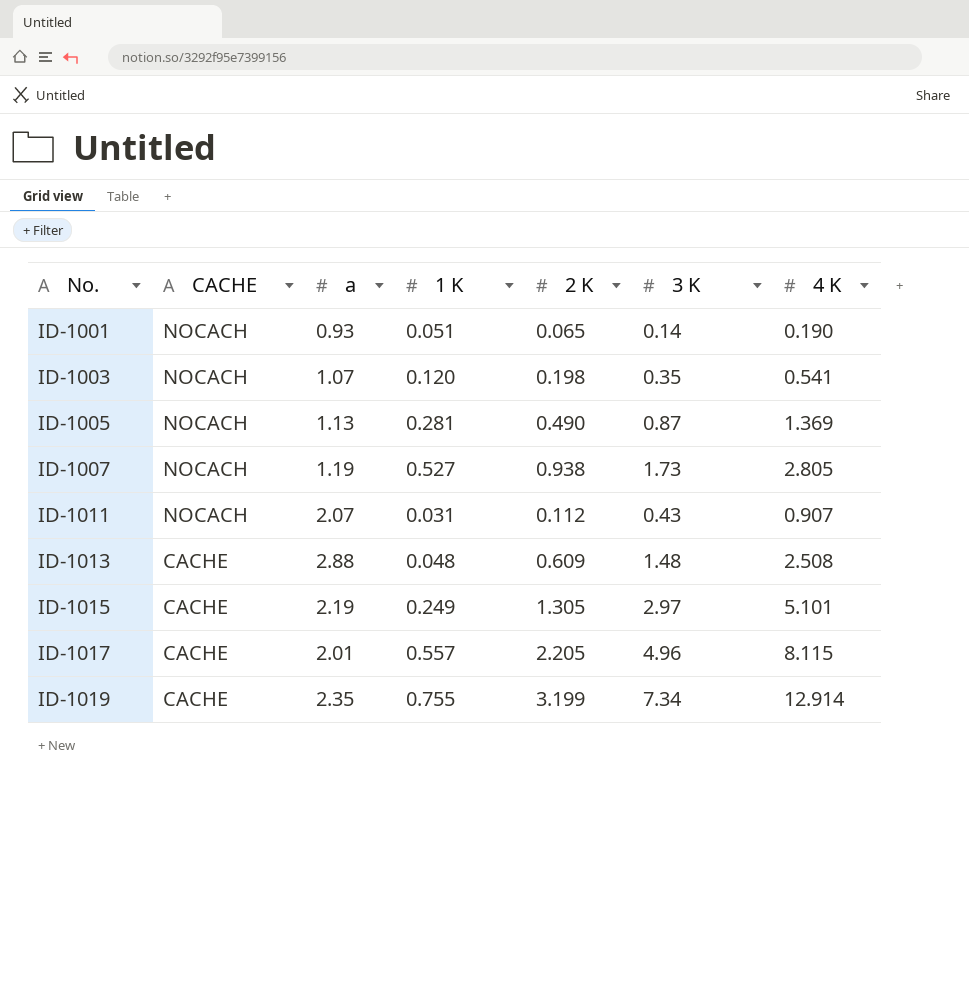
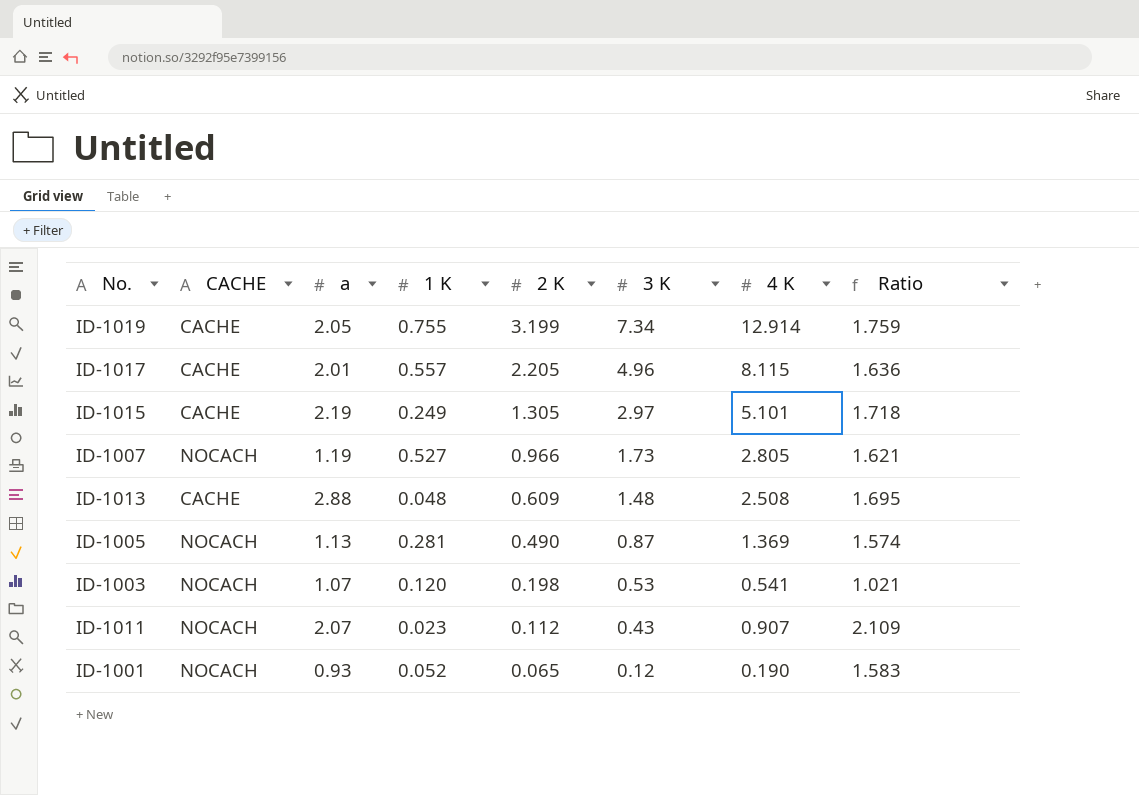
row order: No. ascending -> 2 K descending
column Ratio | formula: none -> [4 K] / [3 K]
ID-1019 | a: 2.35 -> 2.05
ID-1007 | 2 K: 0.938 -> 0.966
ID-1003 | 3 K: 0.35 -> 0.53
ID-1011 | 1 K: 0.031 -> 0.023
ID-1001 | 1 K: 0.051 -> 0.052
ID-1001 | 3 K: 0.14 -> 0.12

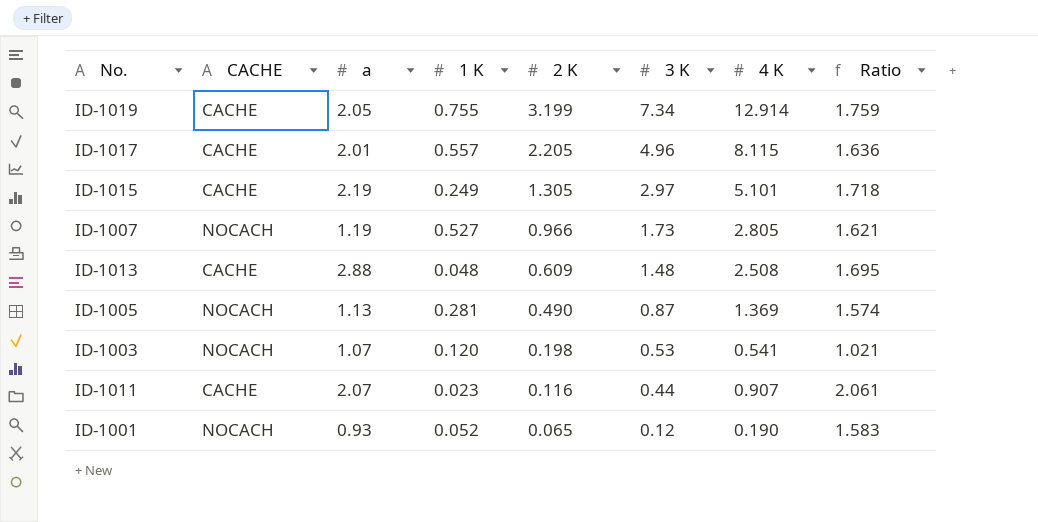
ID-1011 | CACHE: NOCACH -> CACHE
ID-1011 | 2 K: 0.112 -> 0.116
ID-1011 | 3 K: 0.43 -> 0.44
ID-1011 | Ratio: 2.109 -> 2.061

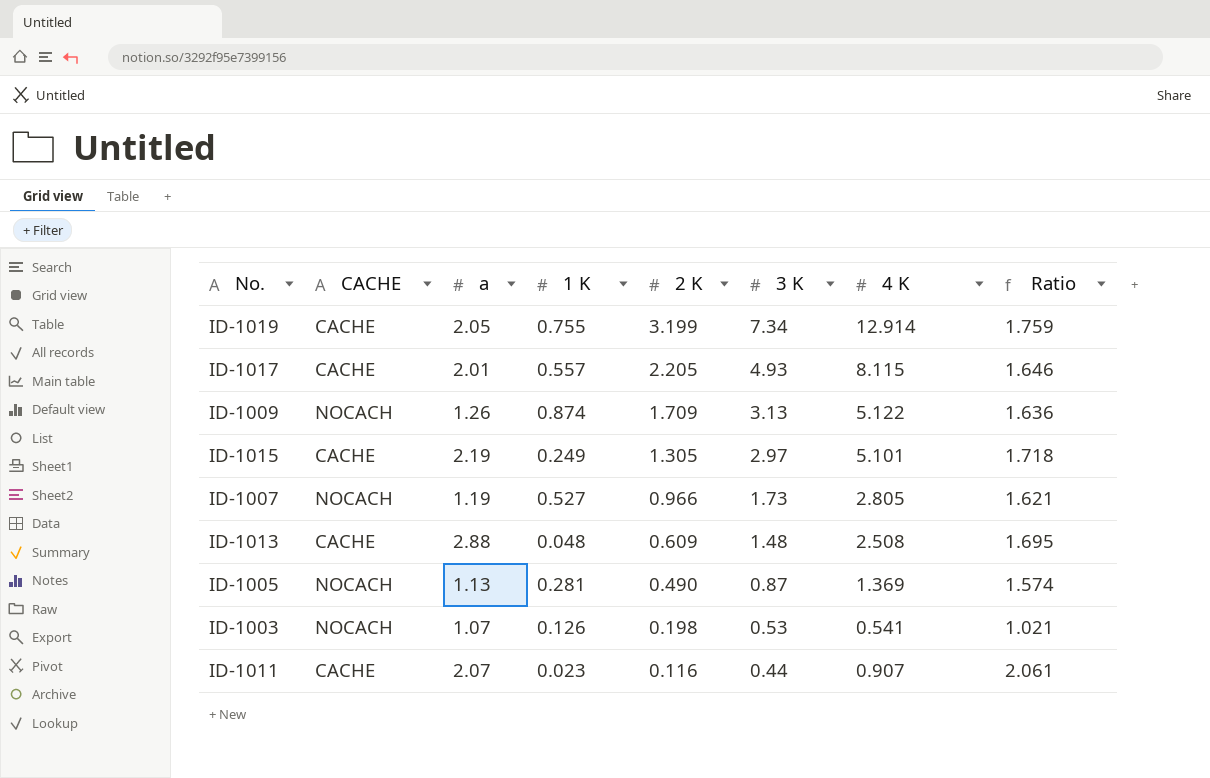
row ID-1001: NOCACH | 0.93 | 0.052 | 0.065 | 0.12 | 0.190 | 1.583 -> none
ID-1017 | 3 K: 4.96 -> 4.93
ID-1017 | Ratio: 1.636 -> 1.646
row ID-1009: none -> NOCACH | 1.26 | 0.874 | 1.709 | 3.13 | 5.122 | 1.636
ID-1003 | 1 K: 0.120 -> 0.126

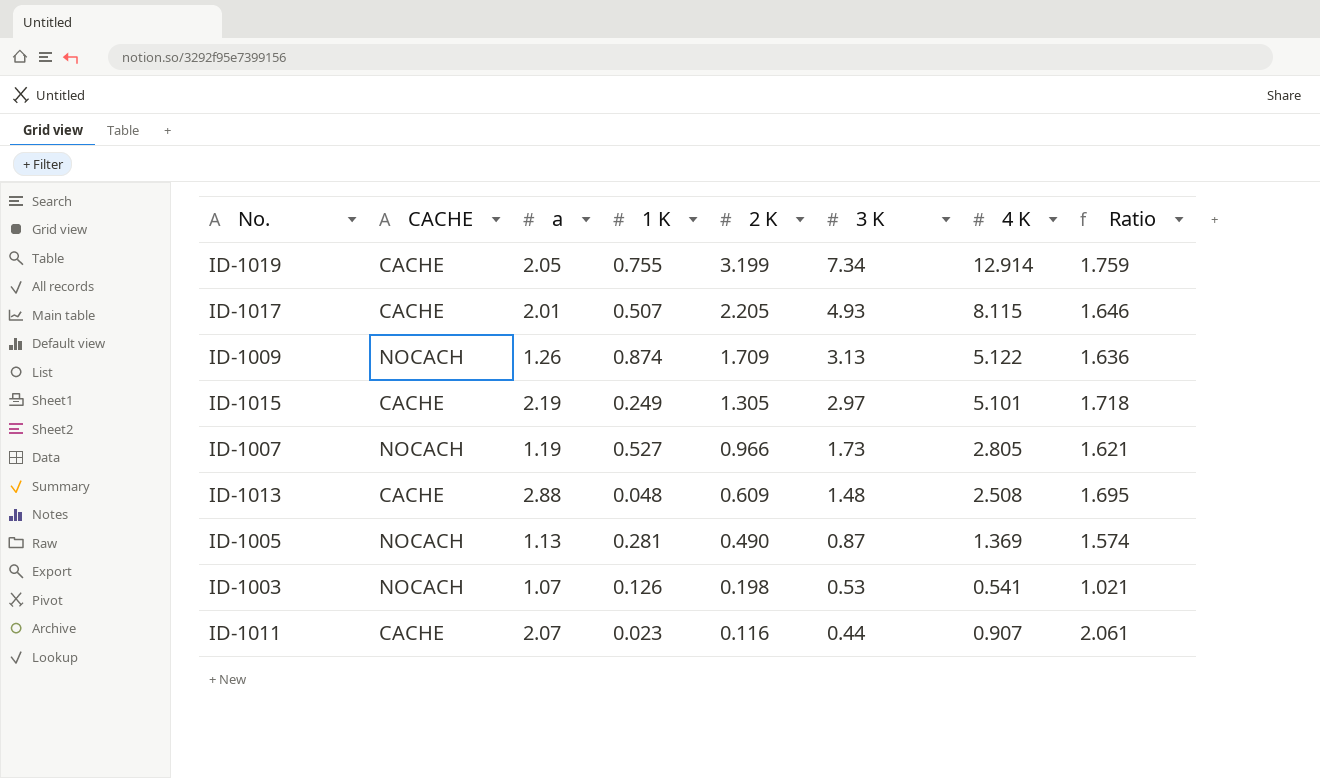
ID-1017 | 1 K: 0.557 -> 0.507

